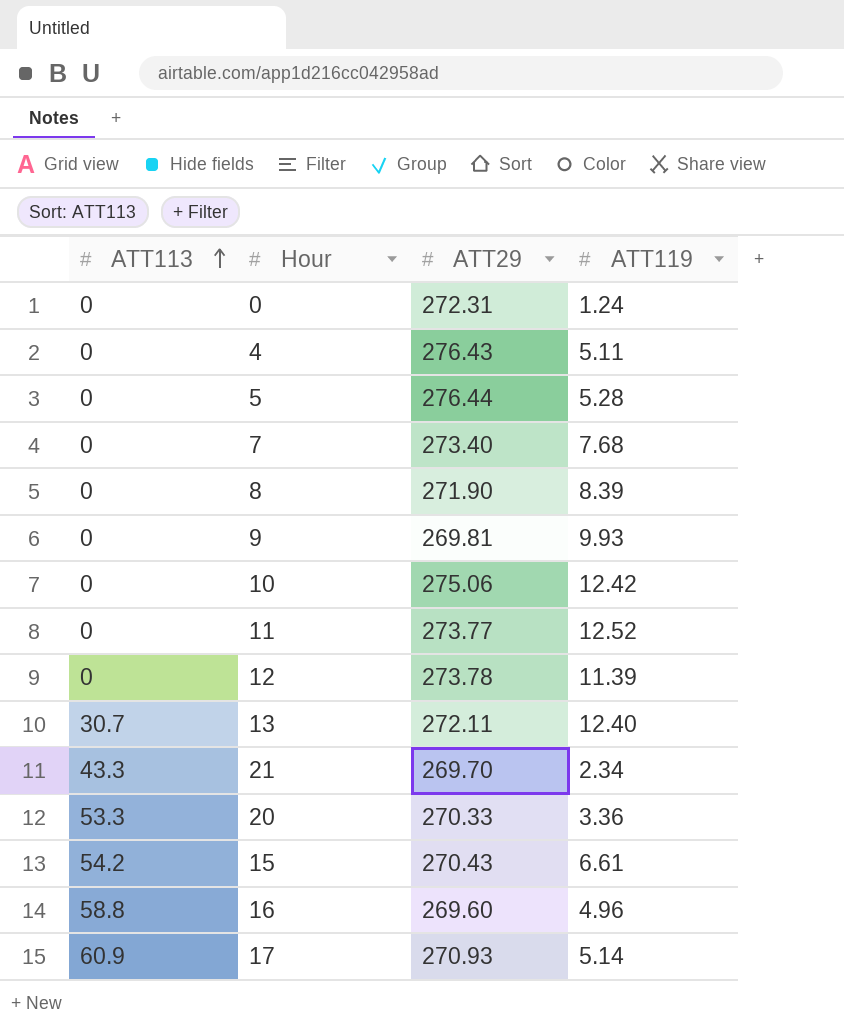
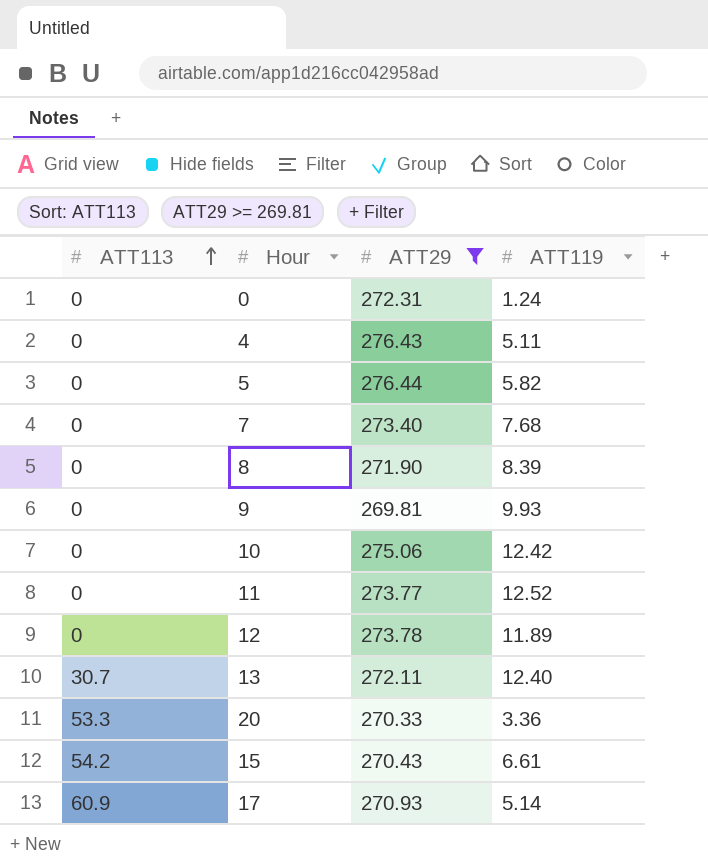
filter: none -> ATT29 >= 269.81
5 | ATT119: 5.28 -> 5.82
12 | ATT119: 11.39 -> 11.89

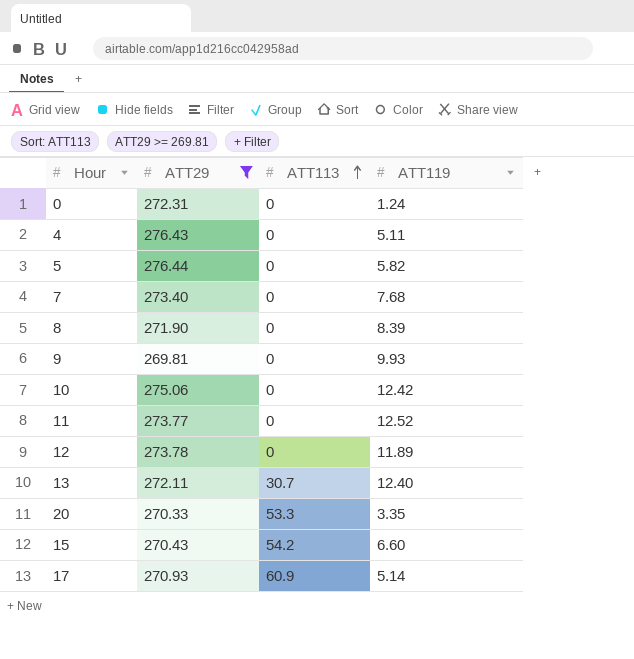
column ATT113 | position: 1 -> 3
20 | ATT119: 3.36 -> 3.35
15 | ATT119: 6.61 -> 6.60

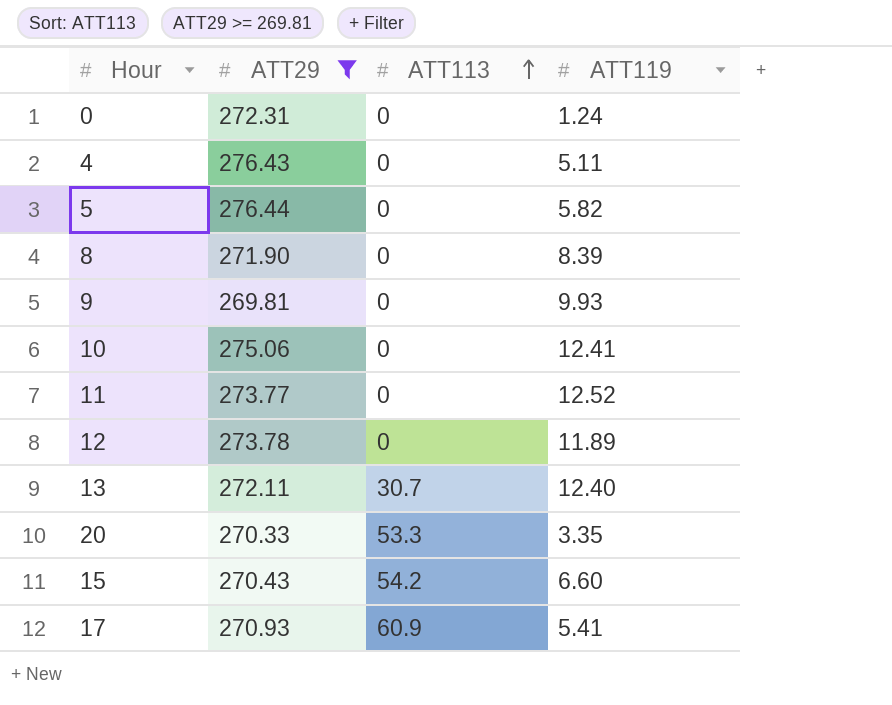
row 7: 273.40 | 0 | 7.68 -> none
10 | ATT119: 12.42 -> 12.41
17 | ATT119: 5.14 -> 5.41

